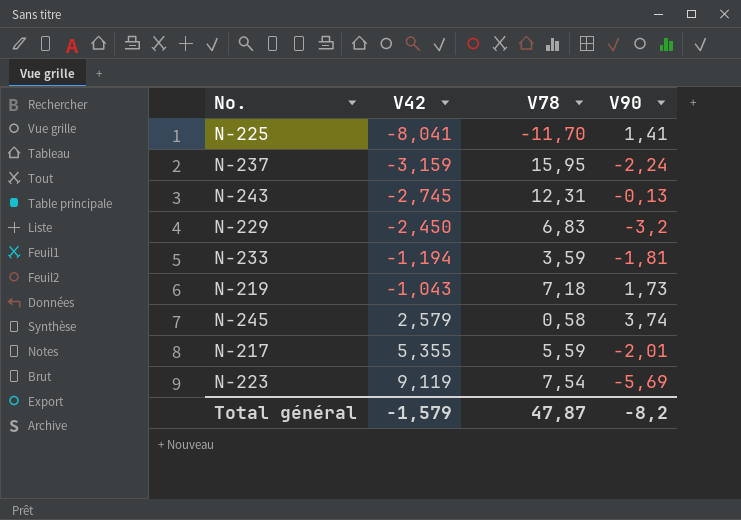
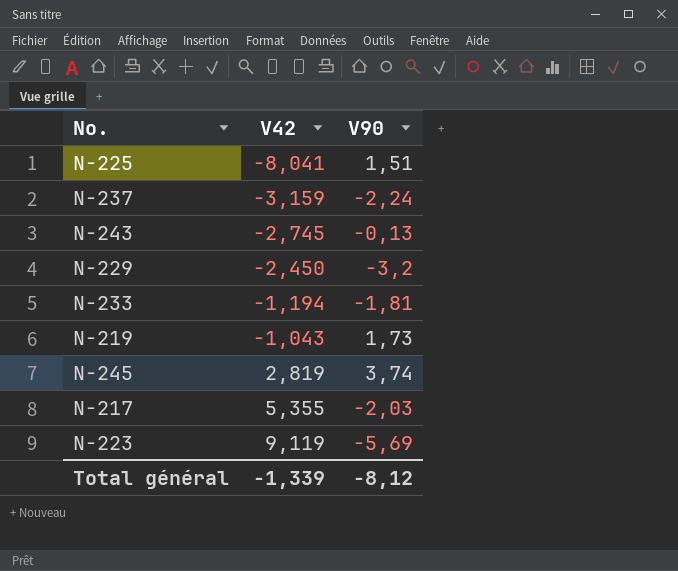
column V78 | position: 3 -> none
N-225 | V90: 1,41 -> 1,51
N-245 | V42: 2,579 -> 2,819
N-217 | V90: -2,01 -> -2,03
Total général | V42: -1,579 -> -1,339
Total général | V90: -8,2 -> -8,12

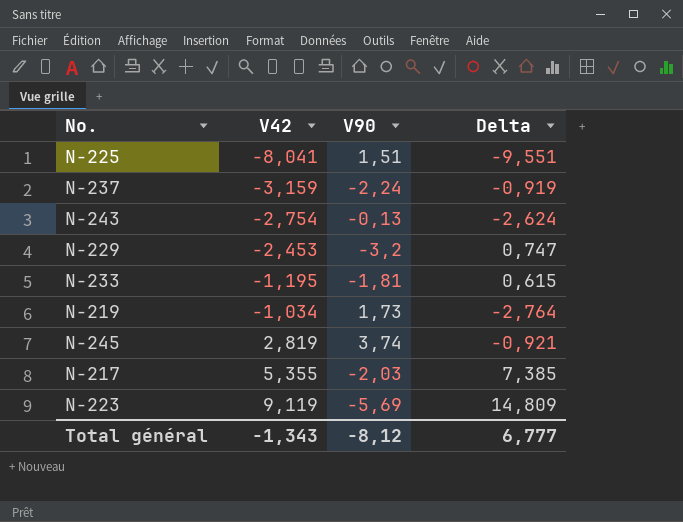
column Delta | formula: none -> [V42] - [V90]
N-243 | V42: -2,745 -> -2,754
N-229 | V42: -2,450 -> -2,453
N-233 | V42: -1,194 -> -1,195
N-219 | V42: -1,043 -> -1,034
Total général | V42: -1,339 -> -1,343

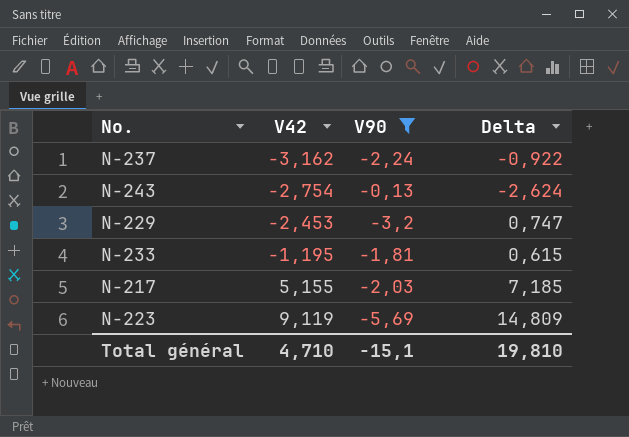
filter: none -> V90 <= -0,13
N-237 | V42: -3,159 -> -3,162
N-237 | Delta: -0,919 -> -0,922
N-217 | V42: 5,355 -> 5,155
N-217 | Delta: 7,385 -> 7,185
Total général | V42: -1,343 -> 4,710
Total général | V90: -8,12 -> -15,1
Total général | Delta: 6,777 -> 19,810

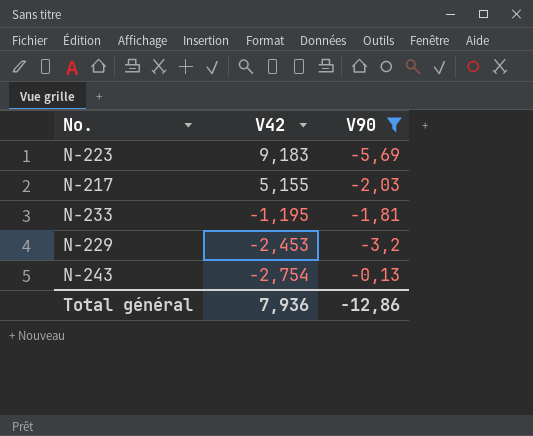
row order: V42 ascending -> V42 descending
column Delta | formula: [V42] - [V90] -> none
row N-237: -3,162 | -2,24 | -0,922 -> none
N-223 | V42: 9,119 -> 9,183
Total général | V42: 4,710 -> 7,936
Total général | V90: -15,1 -> -12,86

